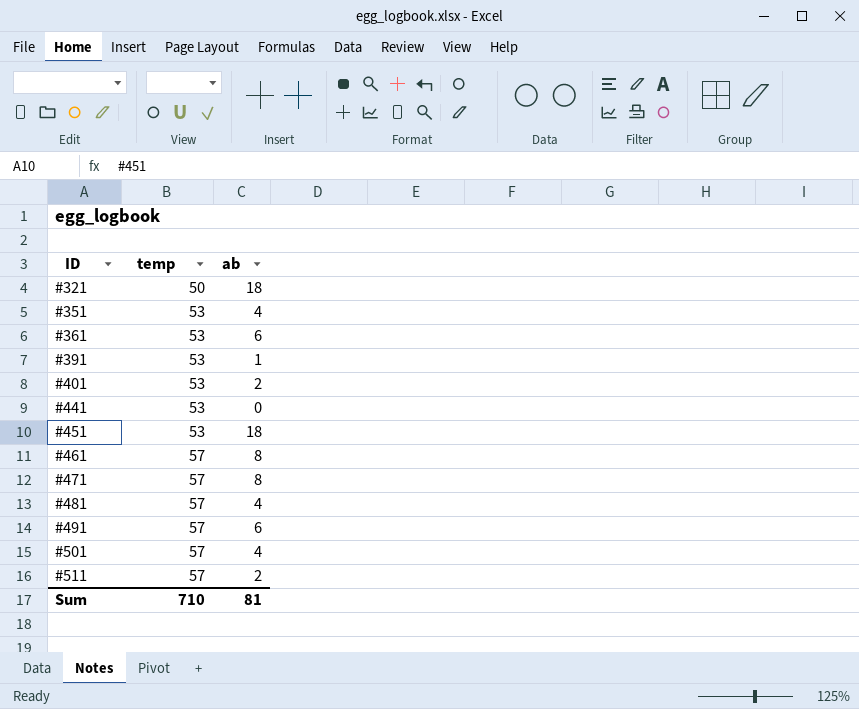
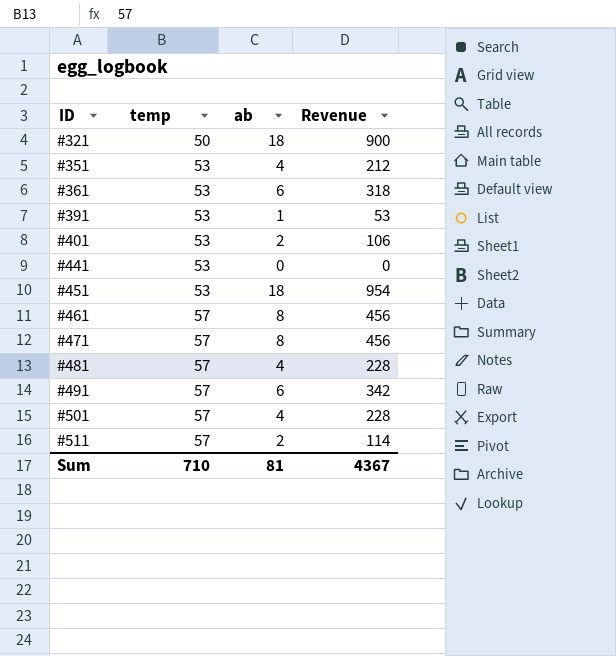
column Revenue | formula: none -> [temp] * [ab]

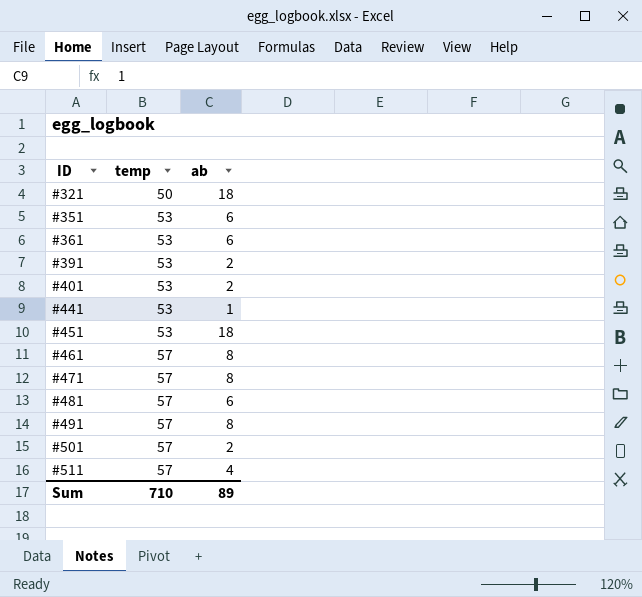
column Revenue | formula: [temp] * [ab] -> none
#351 | ab: 4 -> 6
#391 | ab: 1 -> 2
#441 | ab: 0 -> 1
#481 | ab: 4 -> 6
#491 | ab: 6 -> 8
#501 | ab: 4 -> 2
#511 | ab: 2 -> 4
Sum | ab: 81 -> 89

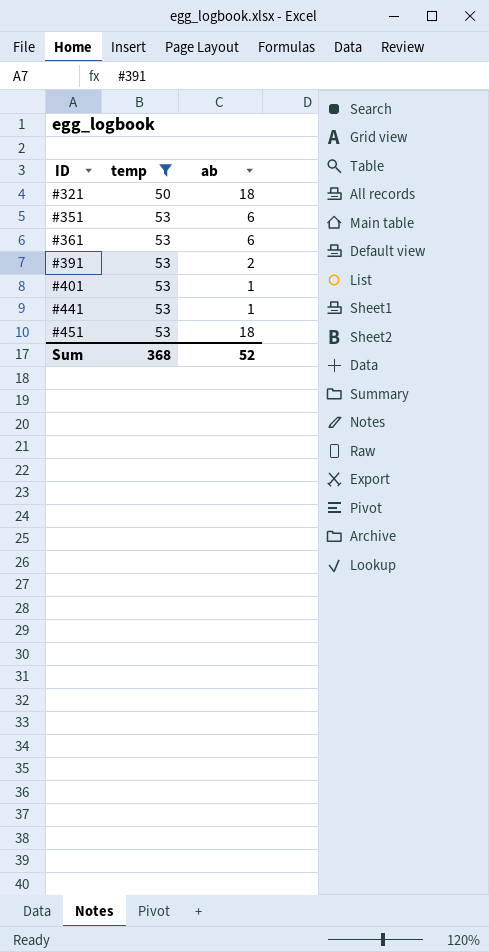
filter: none -> temp != 57
#401 | ab: 2 -> 1
Sum | temp: 710 -> 368
Sum | ab: 89 -> 52

